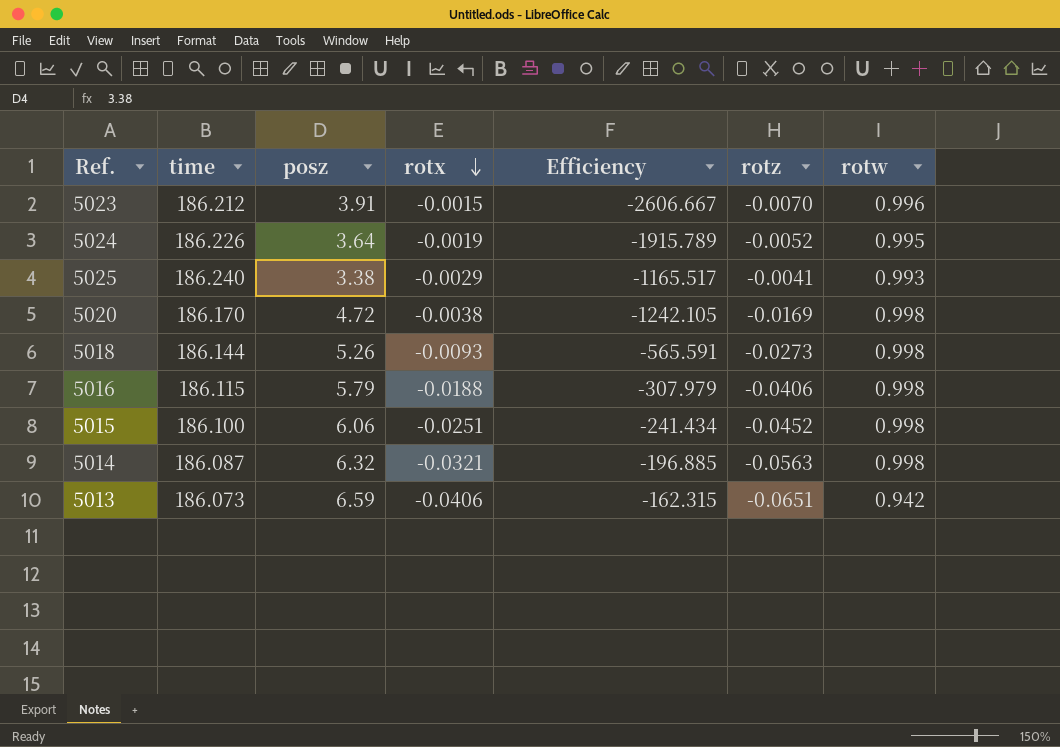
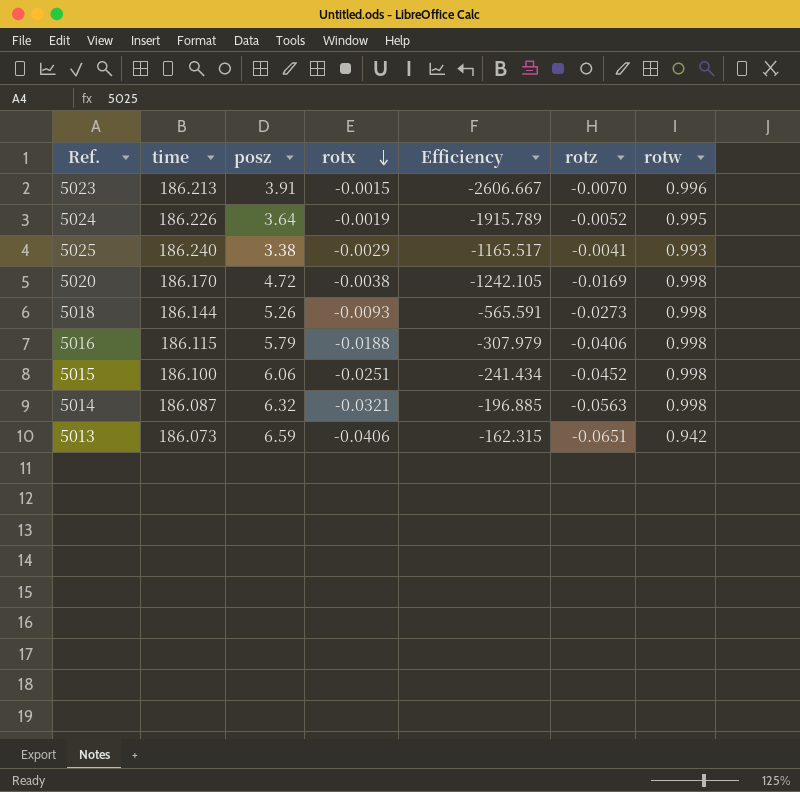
5023 | time: 186.212 -> 186.213

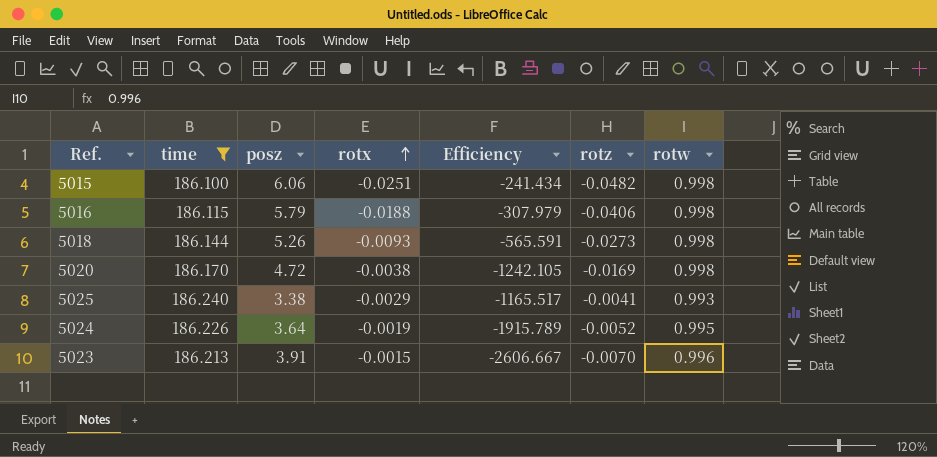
filter: none -> time >= 186.100
row order: rotx descending -> rotx ascending
5015 | rotz: -0.0452 -> -0.0482

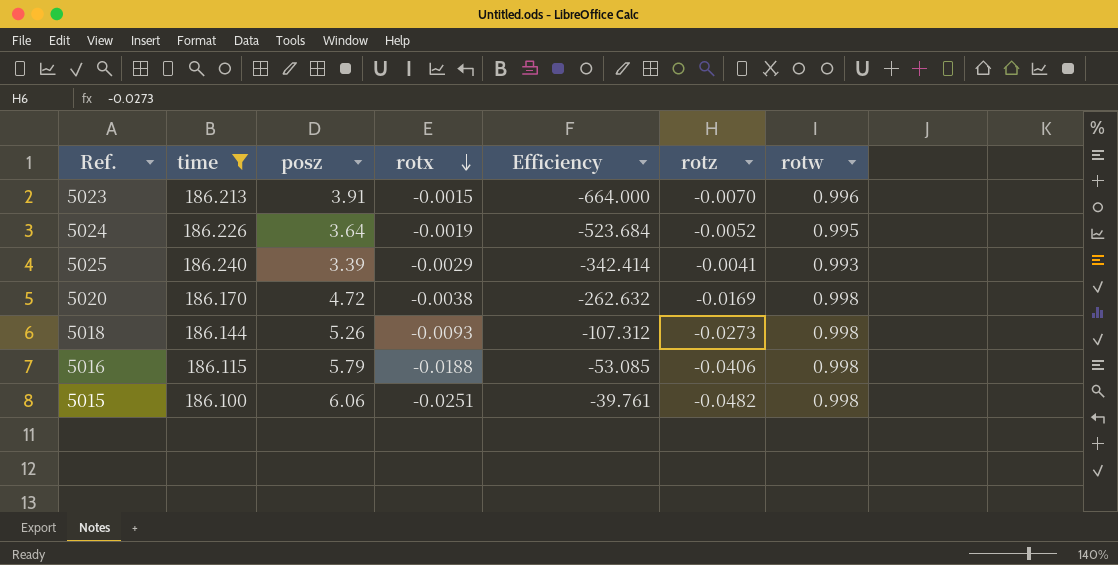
row order: rotx ascending -> rotx descending
column Efficiency | formula: [posz] / [rotx] -> [rotw] / [rotx]
5025 | posz: 3.38 -> 3.39

